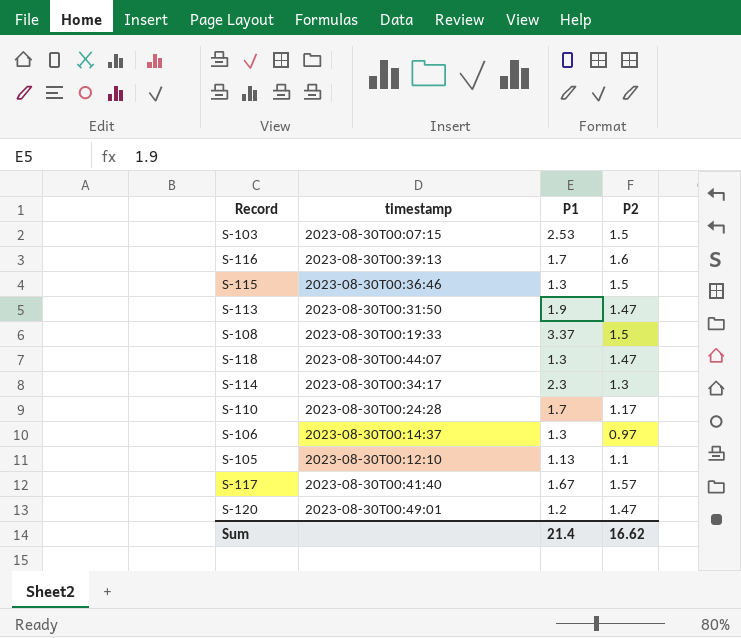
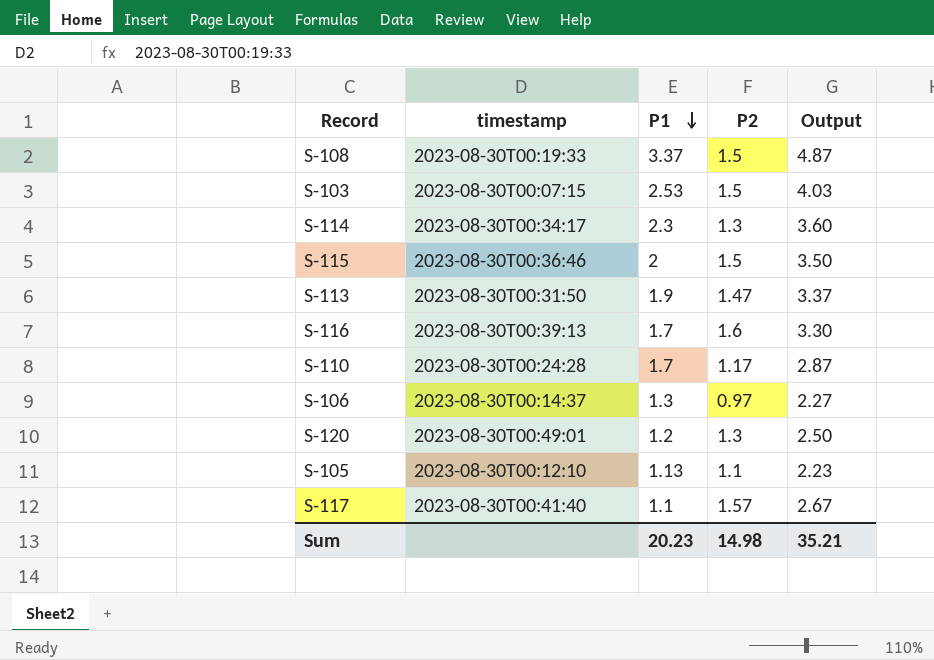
row order: none -> P1 descending
column Output | formula: none -> [P1] + [P2]
row S-118: 2023-08-30T00:44:07 | 1.3 | 1.47 -> none
S-115 | P1: 1.3 -> 2
S-120 | P2: 1.47 -> 1.3
S-117 | P1: 1.67 -> 1.1
Sum | P1: 21.4 -> 20.23
Sum | P2: 16.62 -> 14.98

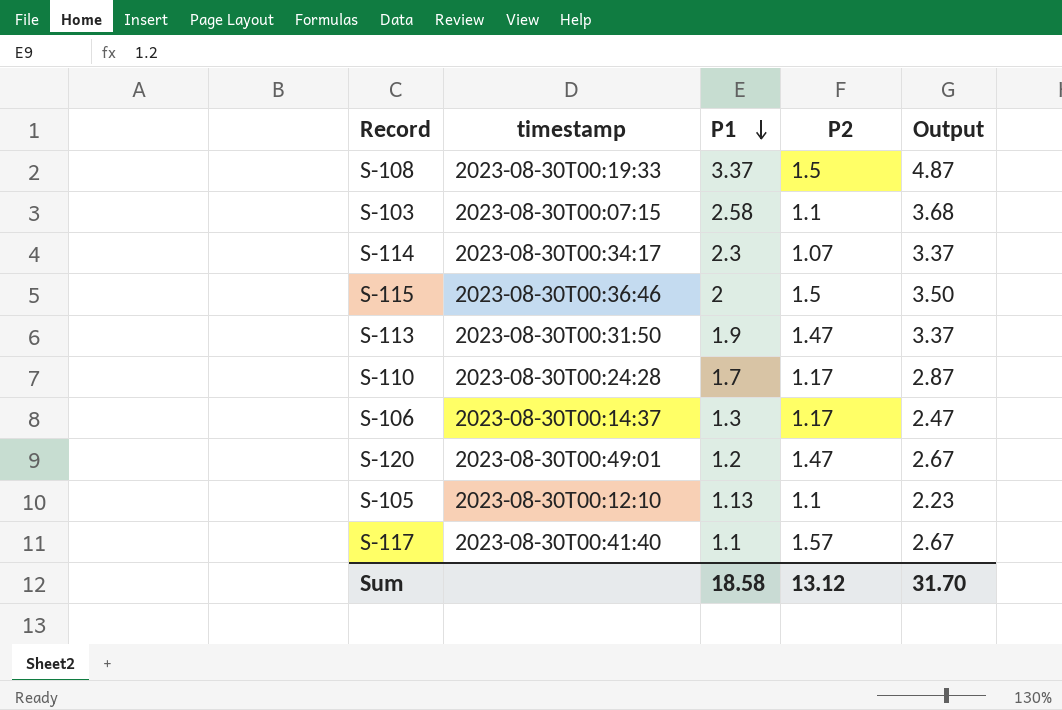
row S-116: 2023-08-30T00:39:13 | 1.7 | 1.6 | 3.30 -> none
S-103 | P1: 2.53 -> 2.58
S-103 | P2: 1.5 -> 1.1
S-103 | Output: 4.03 -> 3.68
S-114 | P2: 1.3 -> 1.07
S-114 | Output: 3.60 -> 3.37
S-106 | P2: 0.97 -> 1.17
S-106 | Output: 2.27 -> 2.47
S-120 | P2: 1.3 -> 1.47
S-120 | Output: 2.50 -> 2.67
Sum | P1: 20.23 -> 18.58
Sum | P2: 14.98 -> 13.12
Sum | Output: 35.21 -> 31.70

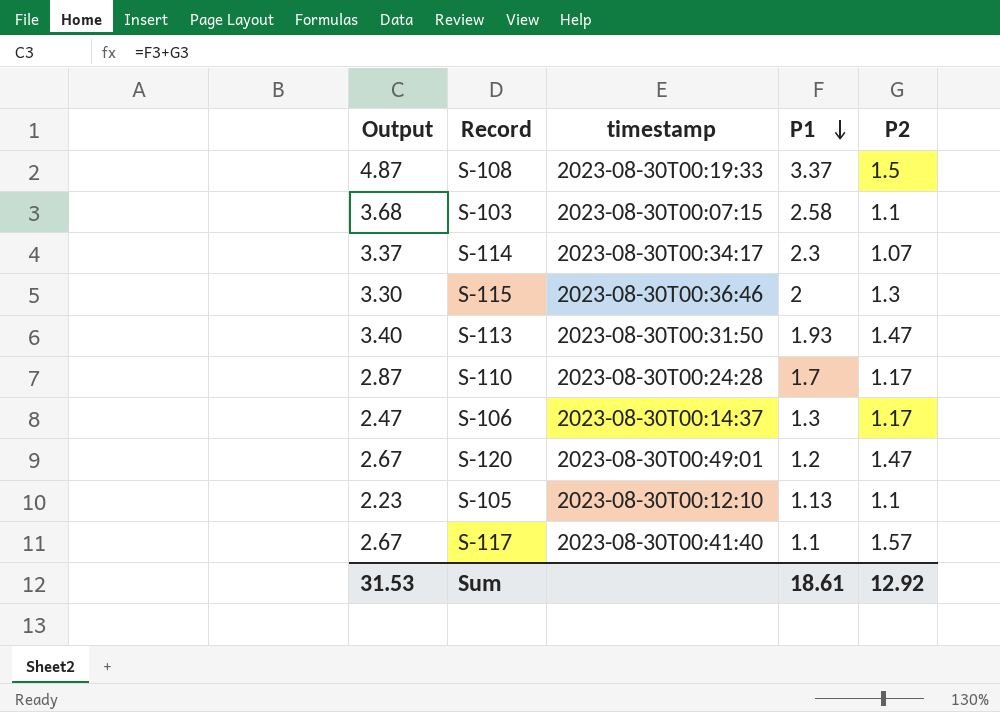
column Output | position: 5 -> 1
S-115 | Output: 3.50 -> 3.30
S-115 | P2: 1.5 -> 1.3
S-113 | Output: 3.37 -> 3.40
S-113 | P1: 1.9 -> 1.93
Sum | Output: 31.70 -> 31.53
Sum | P1: 18.58 -> 18.61
Sum | P2: 13.12 -> 12.92

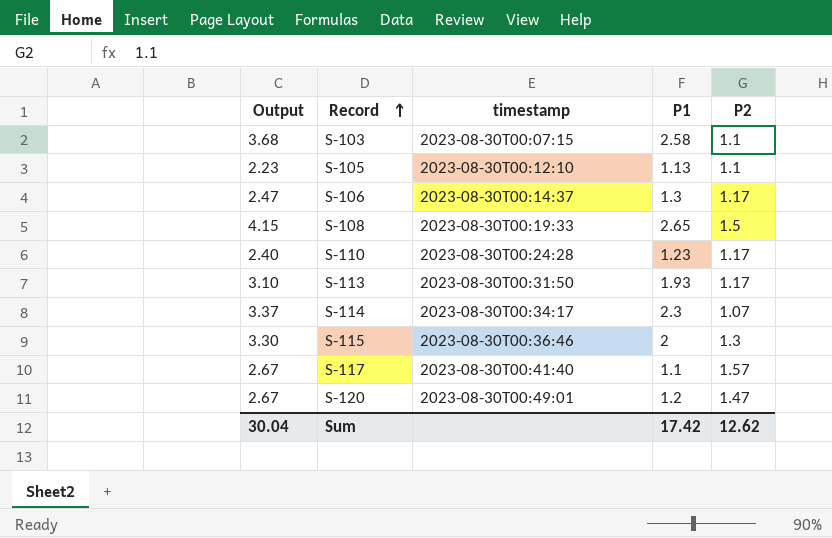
row order: P1 descending -> Record ascending
S-108 | Output: 4.87 -> 4.15
S-108 | P1: 3.37 -> 2.65
S-110 | Output: 2.87 -> 2.40
S-110 | P1: 1.7 -> 1.23
S-113 | Output: 3.40 -> 3.10
S-113 | P2: 1.47 -> 1.17
Sum | Output: 31.53 -> 30.04
Sum | P1: 18.61 -> 17.42
Sum | P2: 12.92 -> 12.62

